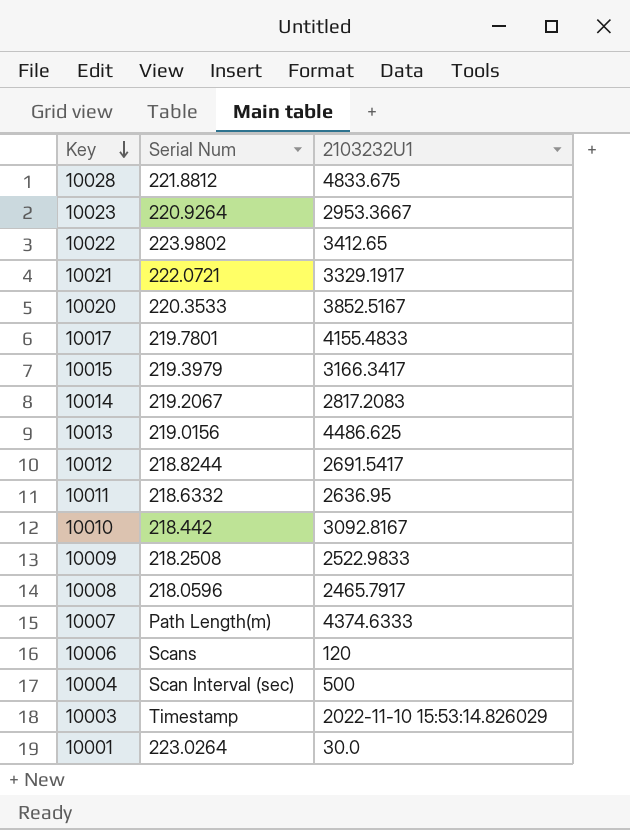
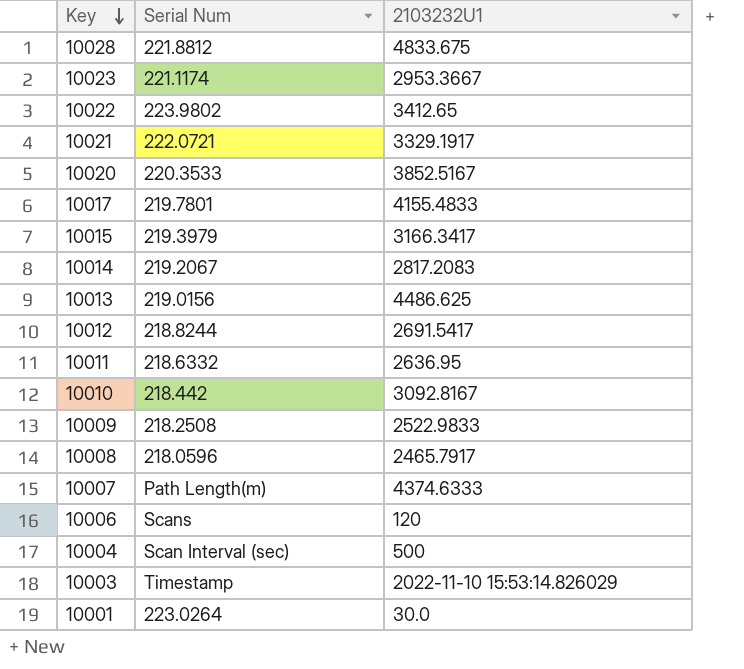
10023 | Serial Num: 220.9264 -> 221.1174

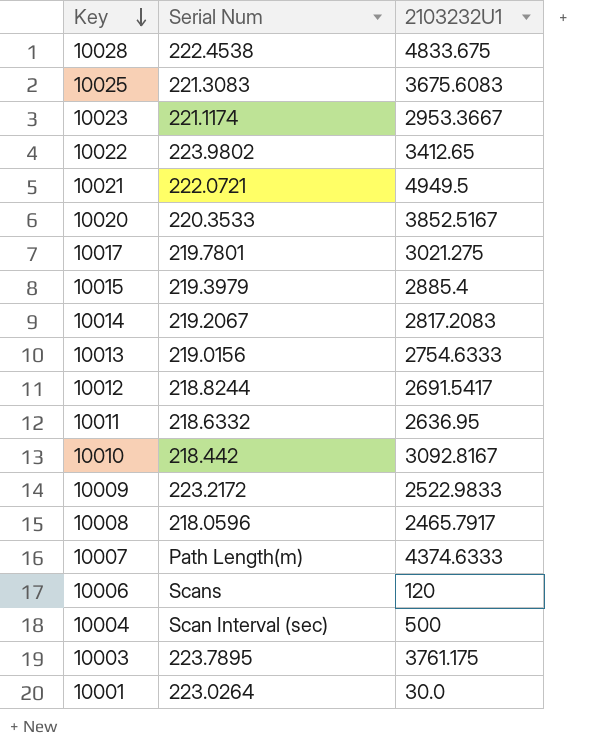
10028 | Serial Num: 221.8812 -> 222.4538
row 10025: none -> 221.3083 | 3675.6083
10021 | 2103232U1: 3329.1917 -> 4949.5
10017 | 2103232U1: 4155.4833 -> 3021.275
10015 | 2103232U1: 3166.3417 -> 2885.4
10013 | 2103232U1: 4486.625 -> 2754.6333
10009 | Serial Num: 218.2508 -> 223.2172
10003 | Serial Num: Timestamp -> 223.7895
10003 | 2103232U1: 2022-11-10 15:53:14.826029 -> 3761.175

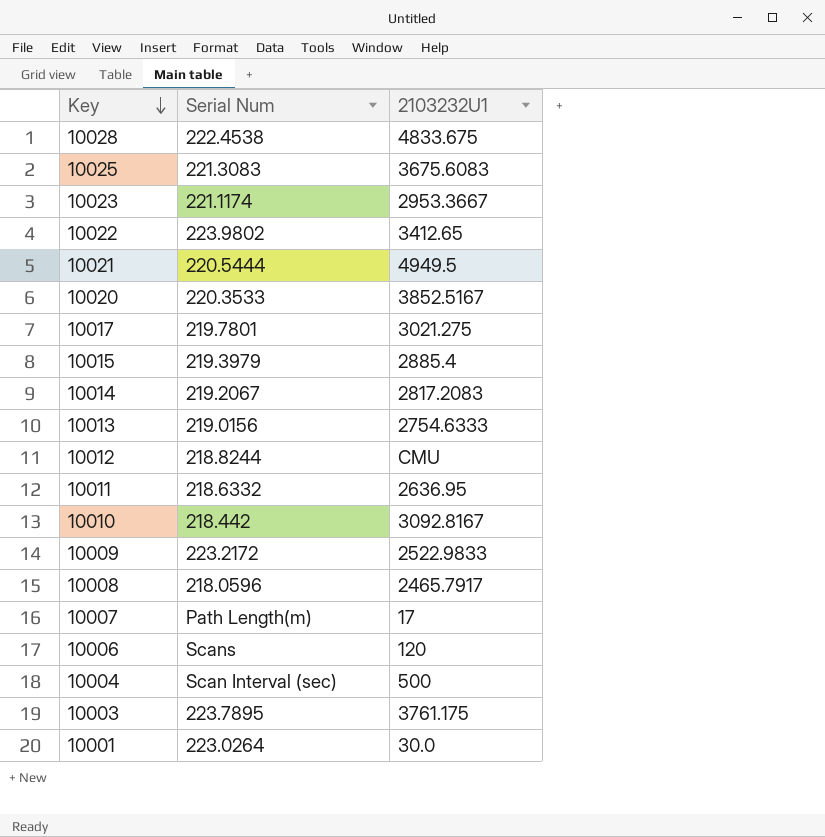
10021 | Serial Num: 222.0721 -> 220.5444
10012 | 2103232U1: 2691.5417 -> CMU
10007 | 2103232U1: 4374.6333 -> 17

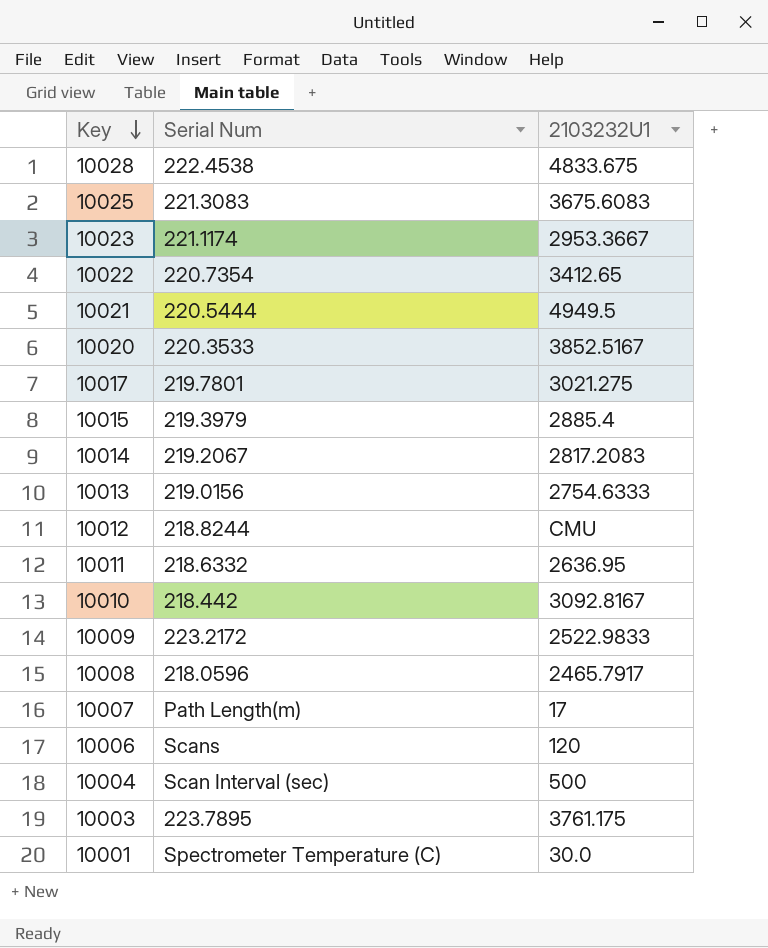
10022 | Serial Num: 223.9802 -> 220.7354
10001 | Serial Num: 223.0264 -> Spectrometer Temperature (C)

